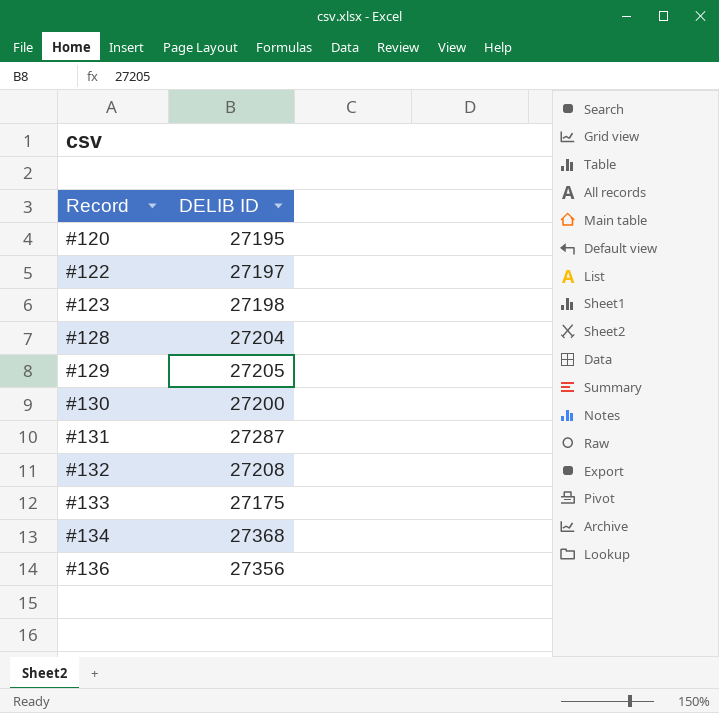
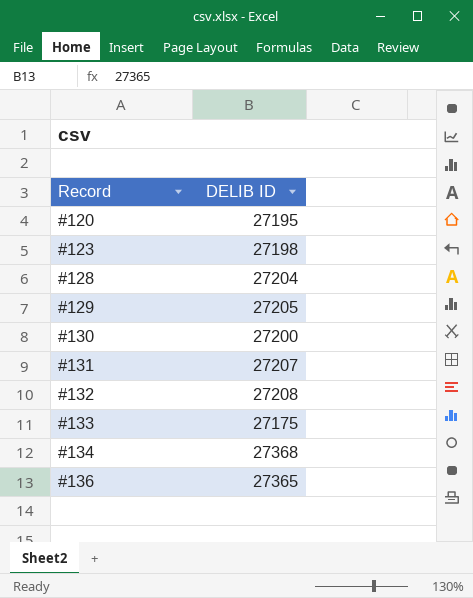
row #122: 27197 -> none
#131 | DELIB ID: 27287 -> 27207
#136 | DELIB ID: 27356 -> 27365

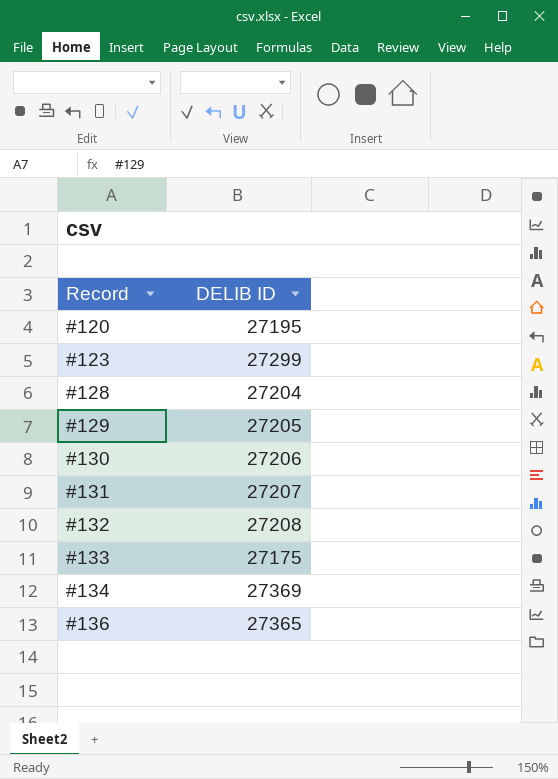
#123 | DELIB ID: 27198 -> 27299
#130 | DELIB ID: 27200 -> 27206
#134 | DELIB ID: 27368 -> 27369

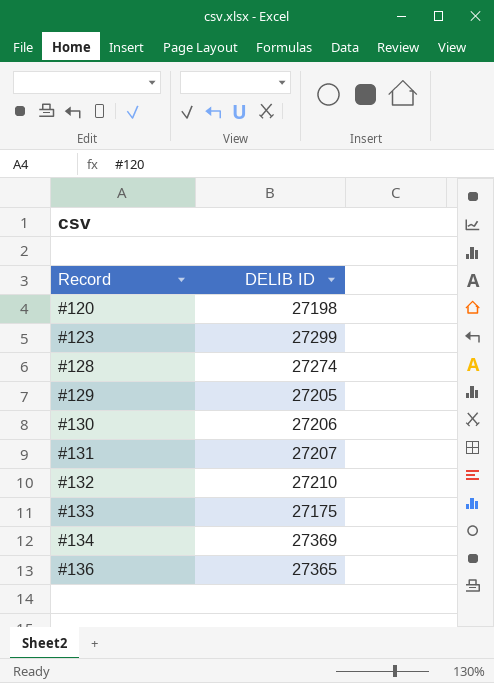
#120 | DELIB ID: 27195 -> 27198
#128 | DELIB ID: 27204 -> 27274
#132 | DELIB ID: 27208 -> 27210

